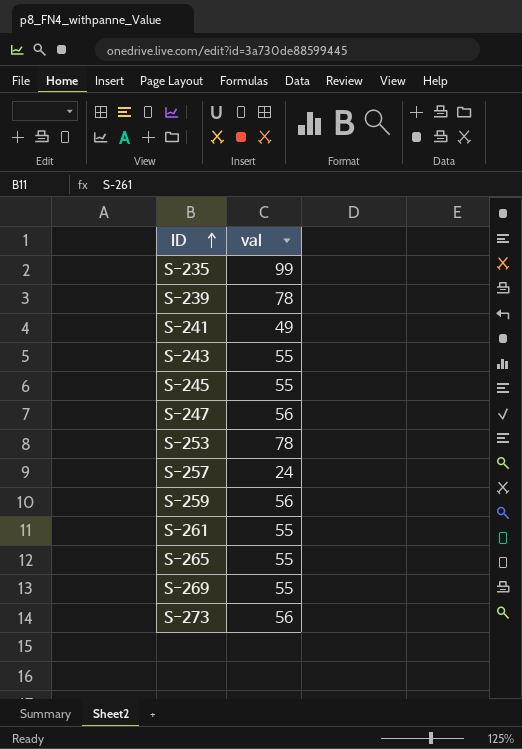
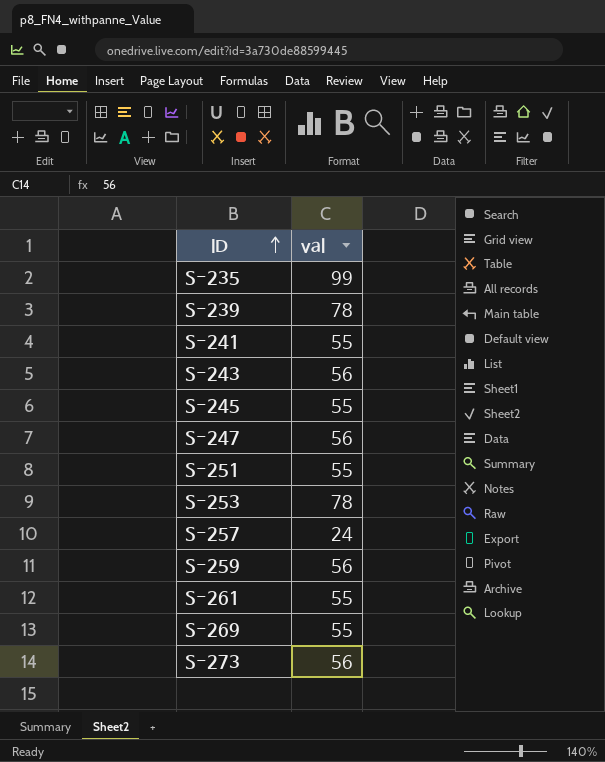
row S-265: 55 -> none
S-241 | val: 49 -> 55
S-243 | val: 55 -> 56
row S-251: none -> 55

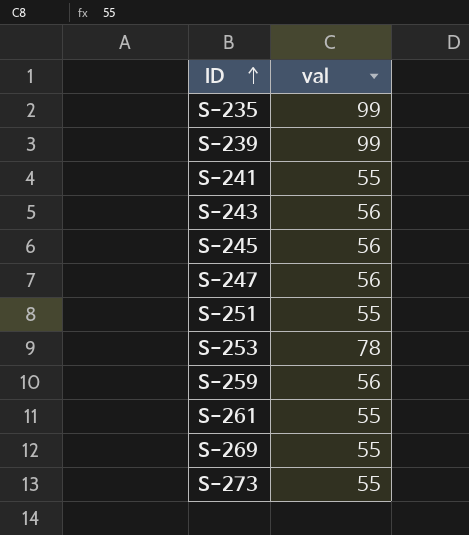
row S-257: 24 -> none
S-239 | val: 78 -> 99
S-245 | val: 55 -> 56
S-273 | val: 56 -> 55

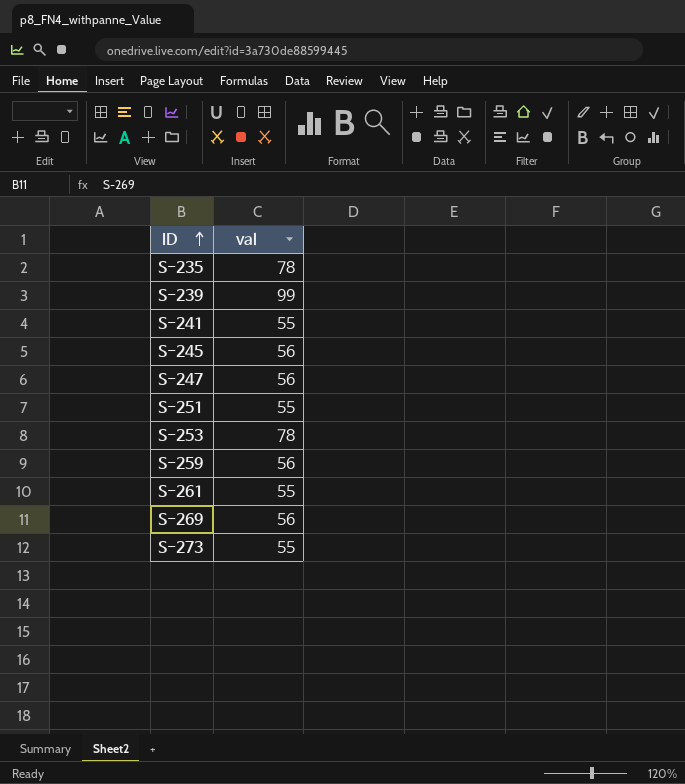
row S-243: 56 -> none
S-235 | val: 99 -> 78
S-269 | val: 55 -> 56

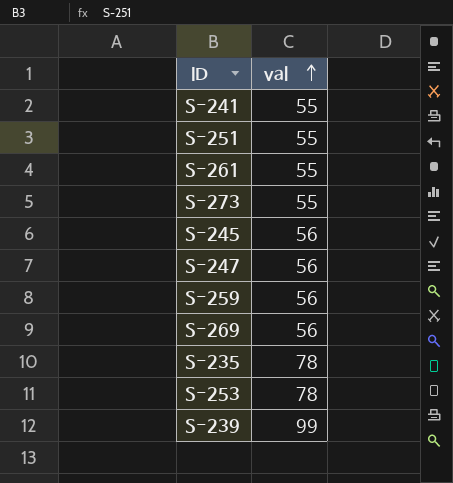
row order: ID ascending -> val ascending

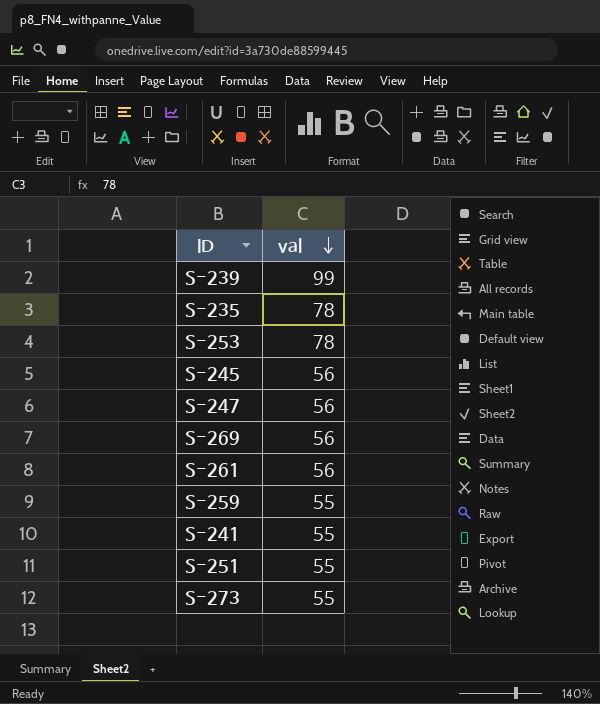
row order: val ascending -> val descending
S-261 | val: 55 -> 56
S-259 | val: 56 -> 55

